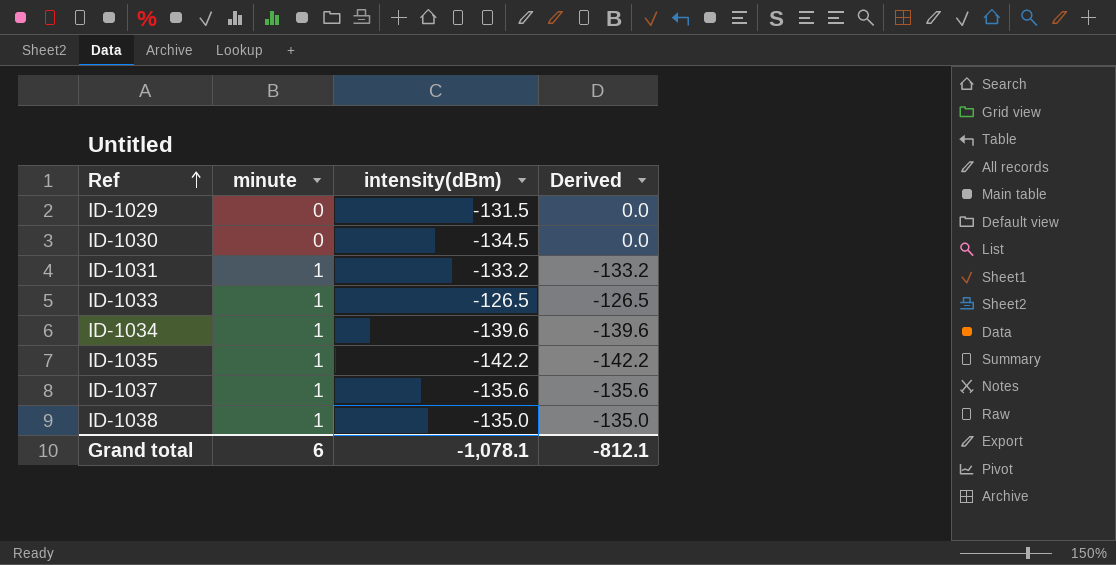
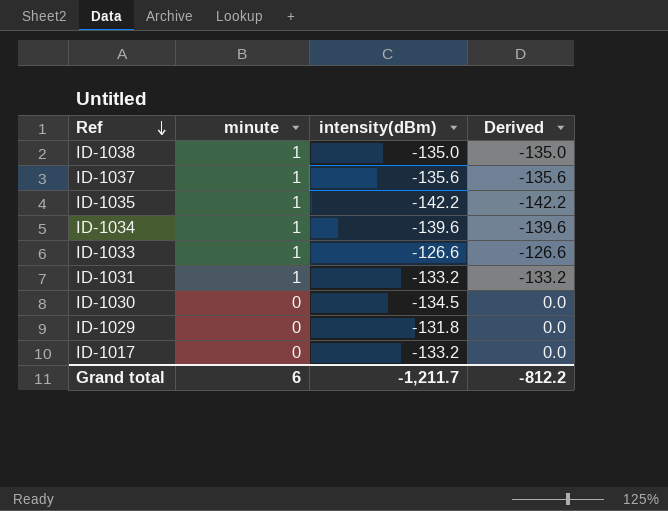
row order: Ref ascending -> Ref descending
ID-1033 | intensity(dBm): -126.5 -> -126.6
ID-1033 | Derived: -126.5 -> -126.6
ID-1029 | intensity(dBm): -131.5 -> -131.8
row ID-1017: none -> 0 | -133.2 | 0.0
Grand total | intensity(dBm): -1,078.1 -> -1,211.7
Grand total | Derived: -812.1 -> -812.2

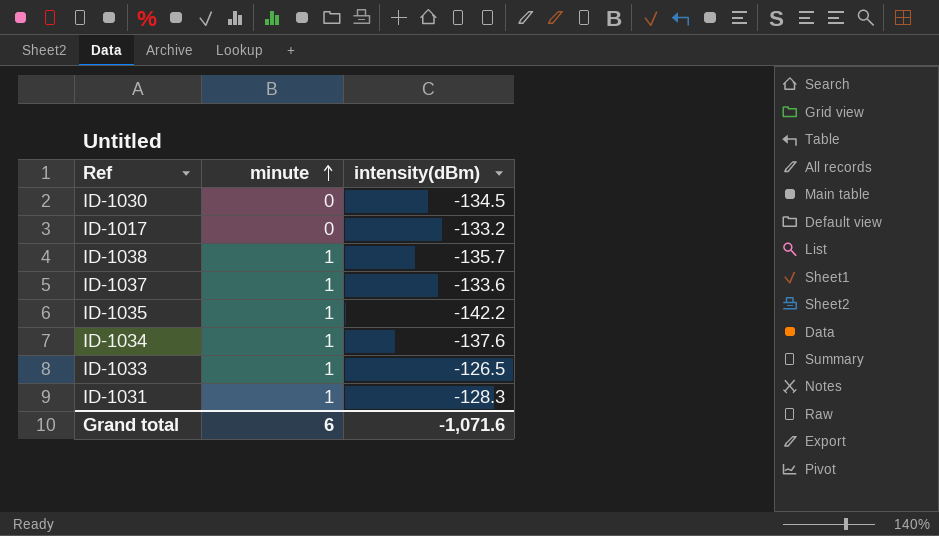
row order: Ref descending -> minute ascending
column Derived | formula: [minute] * [intensity(dBm)] -> none
row ID-1029: 0 | -131.8 | 0.0 -> none
ID-1038 | intensity(dBm): -135.0 -> -135.7
ID-1037 | intensity(dBm): -135.6 -> -133.6
ID-1034 | intensity(dBm): -139.6 -> -137.6
ID-1033 | intensity(dBm): -126.6 -> -126.5
ID-1031 | intensity(dBm): -133.2 -> -128.3
Grand total | intensity(dBm): -1,211.7 -> -1,071.6

